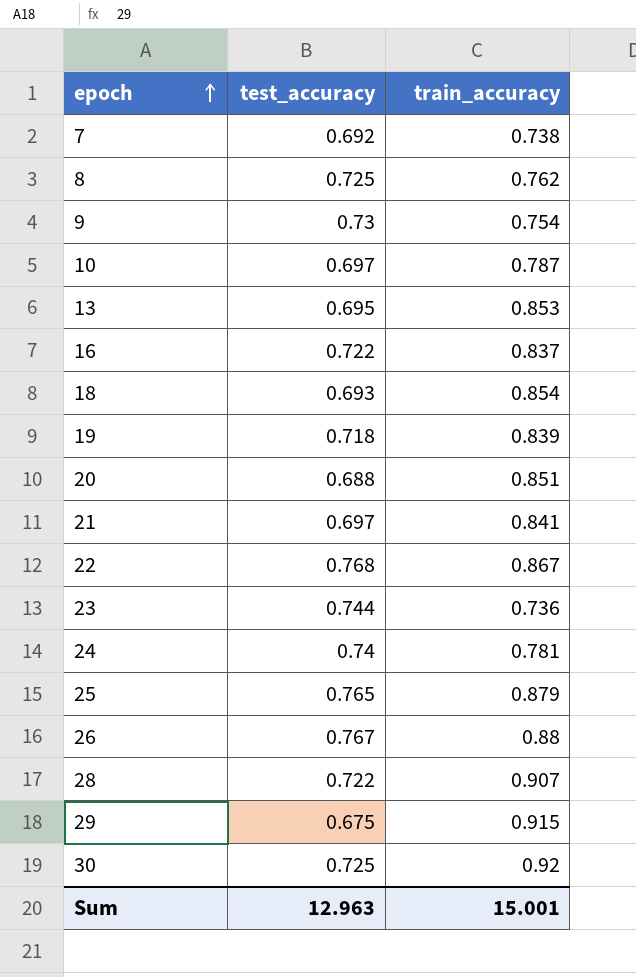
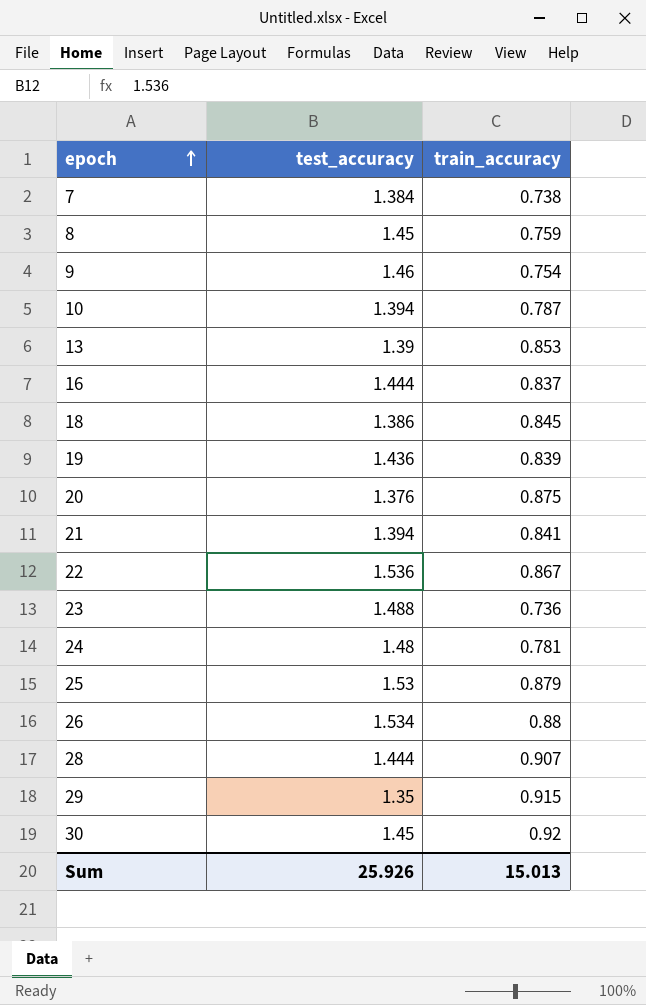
7 | test_accuracy: 0.692 -> 1.384
8 | test_accuracy: 0.725 -> 1.45
8 | train_accuracy: 0.762 -> 0.759
9 | test_accuracy: 0.73 -> 1.46
10 | test_accuracy: 0.697 -> 1.394
13 | test_accuracy: 0.695 -> 1.39
16 | test_accuracy: 0.722 -> 1.444
18 | test_accuracy: 0.693 -> 1.386
18 | train_accuracy: 0.854 -> 0.845
19 | test_accuracy: 0.718 -> 1.436
20 | test_accuracy: 0.688 -> 1.376
20 | train_accuracy: 0.851 -> 0.875
21 | test_accuracy: 0.697 -> 1.394
22 | test_accuracy: 0.768 -> 1.536
23 | test_accuracy: 0.744 -> 1.488
24 | test_accuracy: 0.74 -> 1.48
25 | test_accuracy: 0.765 -> 1.53
26 | test_accuracy: 0.767 -> 1.534
28 | test_accuracy: 0.722 -> 1.444
29 | test_accuracy: 0.675 -> 1.35
30 | test_accuracy: 0.725 -> 1.45
Sum | test_accuracy: 12.963 -> 25.926
Sum | train_accuracy: 15.001 -> 15.013

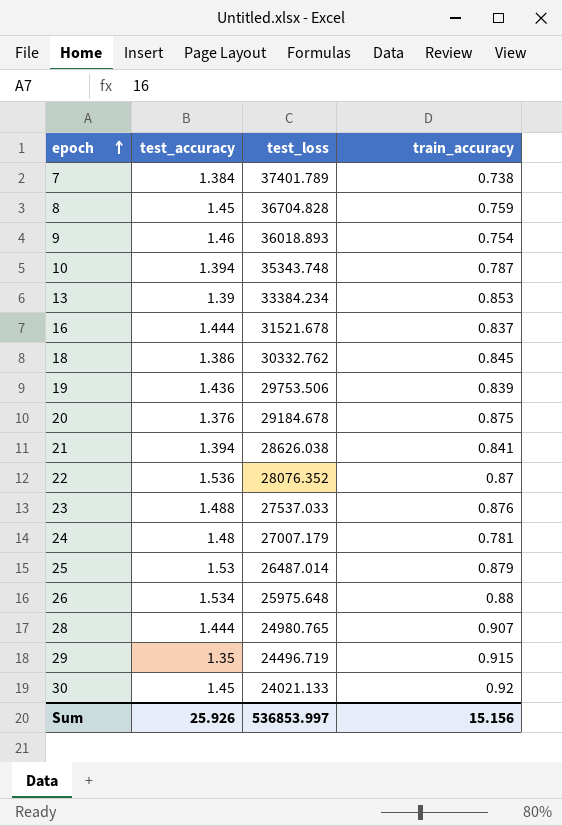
column test_loss | position: none -> 3
22 | train_accuracy: 0.867 -> 0.87
23 | train_accuracy: 0.736 -> 0.876
Sum | train_accuracy: 15.013 -> 15.156

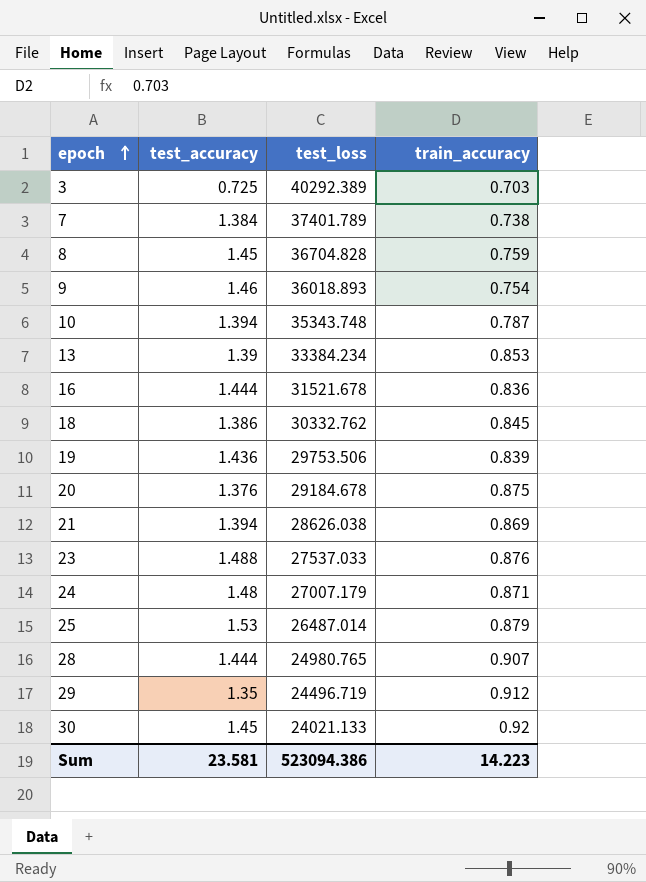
row 22: 1.536 | 28076.352 | 0.87 -> none
row 26: 1.534 | 25975.648 | 0.88 -> none
row 3: none -> 0.725 | 40292.389 | 0.703
16 | train_accuracy: 0.837 -> 0.836
21 | train_accuracy: 0.841 -> 0.869
24 | train_accuracy: 0.781 -> 0.871
29 | train_accuracy: 0.915 -> 0.912
Sum | test_accuracy: 25.926 -> 23.581
Sum | test_loss: 536853.997 -> 523094.386
Sum | train_accuracy: 15.156 -> 14.223

